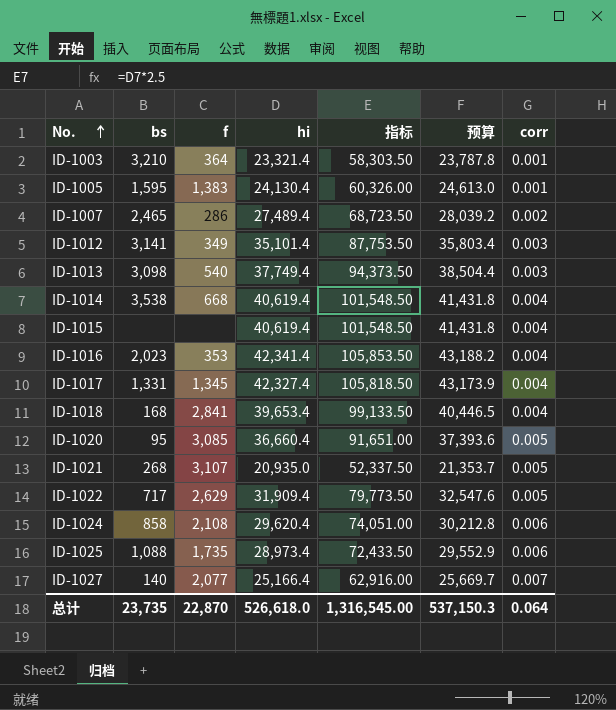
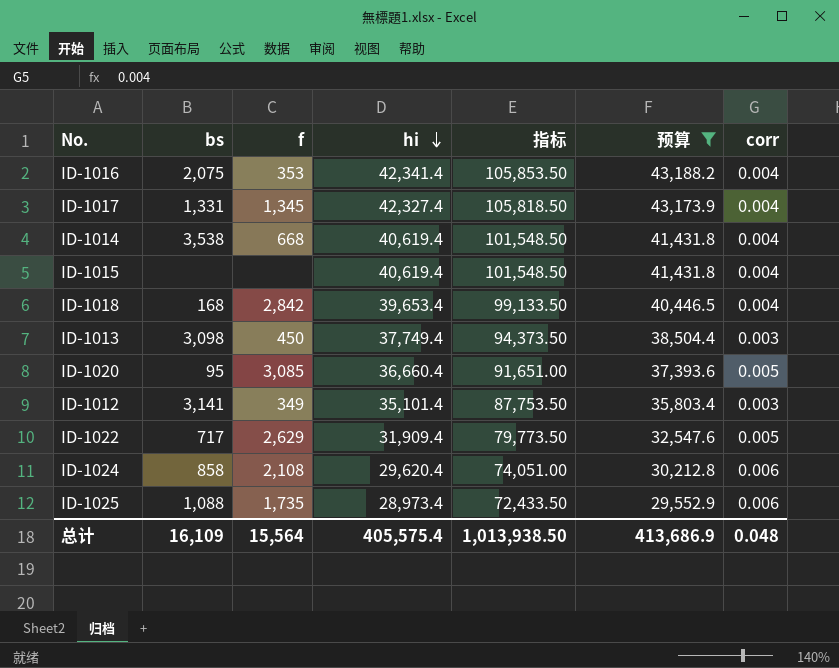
filter: none -> 预算 >= 29,552.9
row order: No. ascending -> hi descending
ID-1016 | bs: 2,023 -> 2,075
ID-1018 | f: 2,841 -> 2,842
ID-1013 | f: 540 -> 450
总计 | bs: 23,735 -> 16,109
总计 | f: 22,870 -> 15,564
总计 | hi: 526,618.0 -> 405,575.4
总计 | 指标: 1,316,545.00 -> 1,013,938.50
总计 | 预算: 537,150.3 -> 413,686.9
总计 | corr: 0.064 -> 0.048

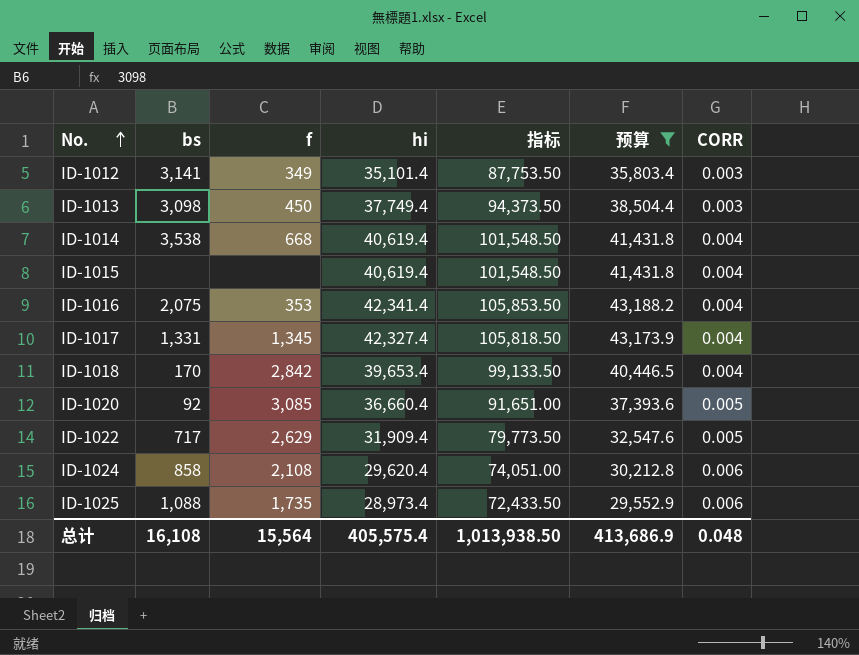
row order: hi descending -> No. ascending
column name: corr -> CORR
ID-1018 | bs: 168 -> 170
ID-1020 | bs: 95 -> 92
总计 | bs: 16,109 -> 16,108

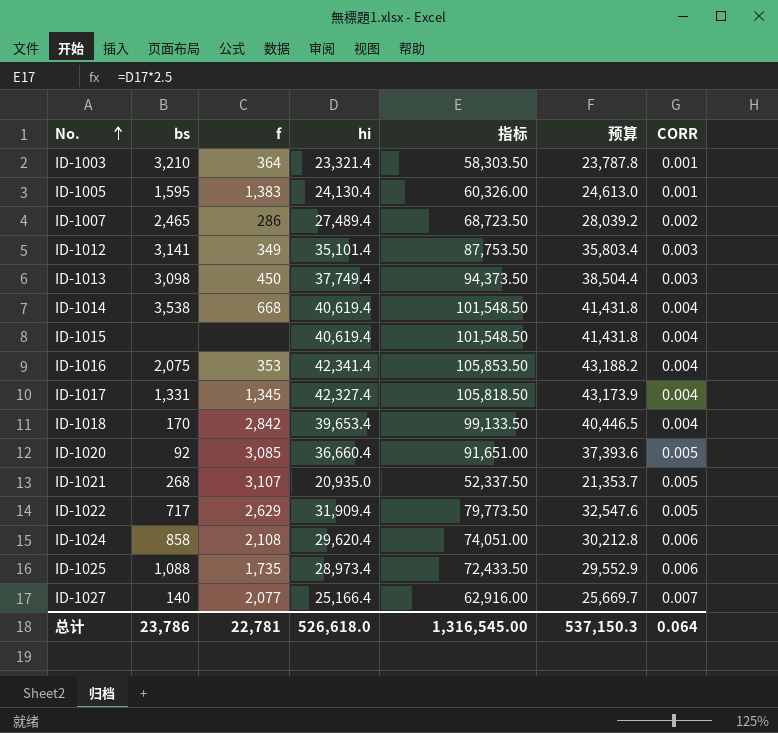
filter: 预算 >= 29,552.9 -> none
总计 | bs: 16,108 -> 23,786
总计 | f: 15,564 -> 22,781
总计 | hi: 405,575.4 -> 526,618.0
总计 | 指标: 1,013,938.50 -> 1,316,545.00
总计 | 预算: 413,686.9 -> 537,150.3
总计 | CORR: 0.048 -> 0.064

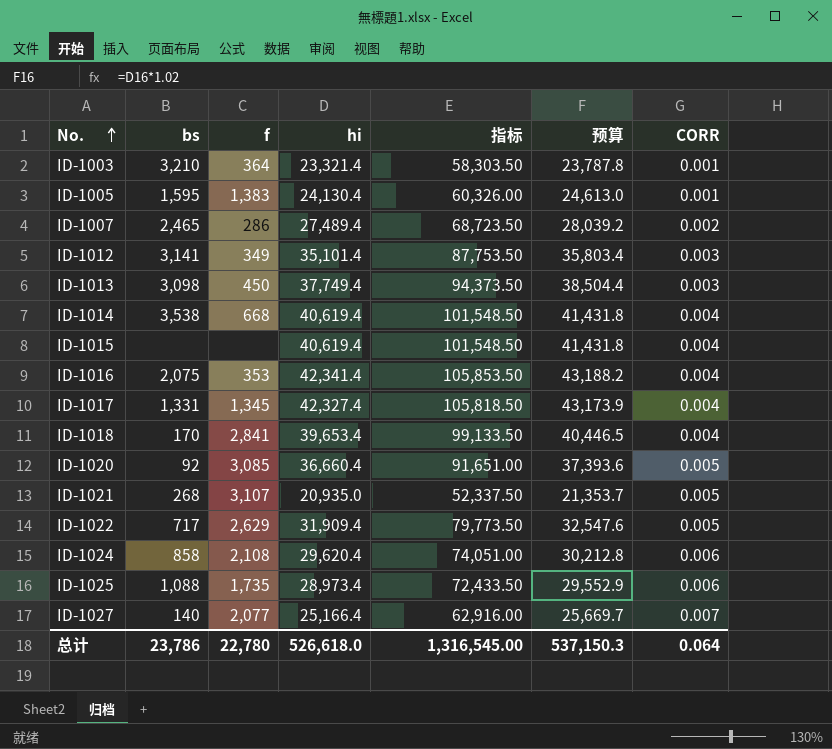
ID-1018 | f: 2,842 -> 2,841
总计 | f: 22,781 -> 22,780

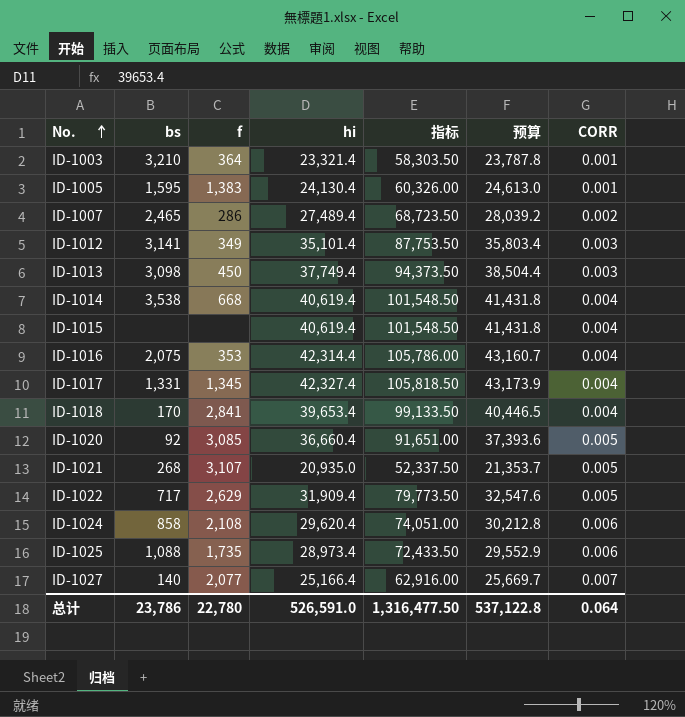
ID-1016 | hi: 42,341.4 -> 42,314.4
ID-1016 | 指标: 105,853.50 -> 105,786.00
ID-1016 | 预算: 43,188.2 -> 43,160.7
总计 | hi: 526,618.0 -> 526,591.0
总计 | 指标: 1,316,545.00 -> 1,316,477.50
总计 | 预算: 537,150.3 -> 537,122.8

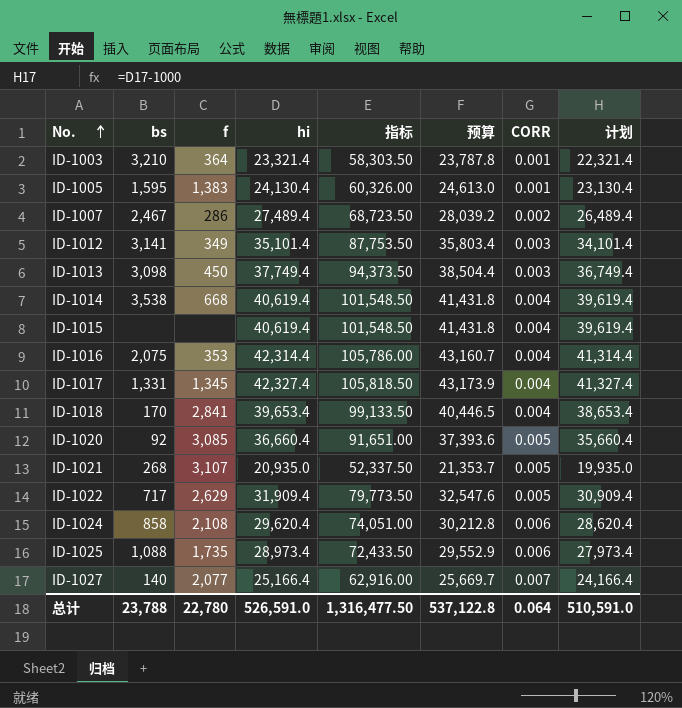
column 计划 | formula: none -> [hi] - 1000
ID-1007 | bs: 2,465 -> 2,467
总计 | bs: 23,786 -> 23,788

